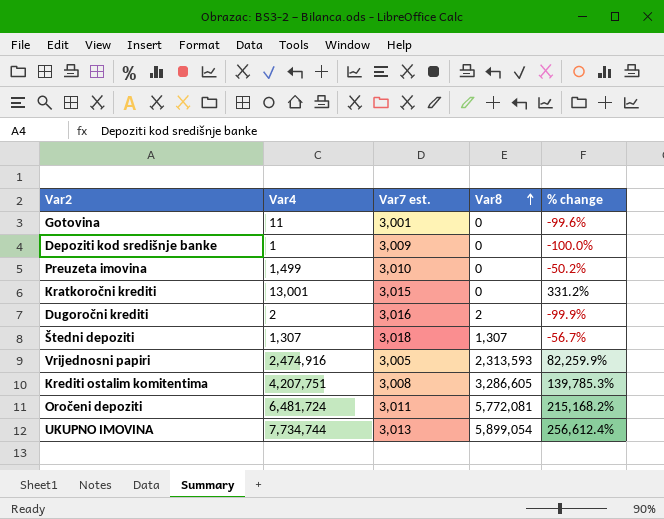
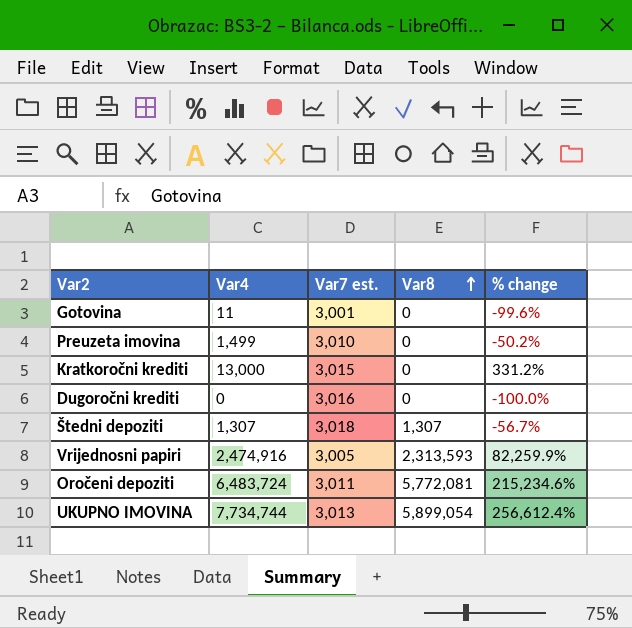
row Depoziti kod središnje banke: 1 | 3,009 | 0 | -100.0% -> none
row Krediti ostalim komitentima: 4,207,751 | 3,008 | 3,286,605 | 139,785.3% -> none
Kratkoročni krediti | Var4: 13,001 -> 13,000
Dugoročni krediti | Var4: 2 -> 0
Dugoročni krediti | Var8: 2 -> 0
Dugoročni krediti | % change: -99.9% -> -100.0%
Oročeni depoziti | Var4: 6,481,724 -> 6,483,724
Oročeni depoziti | % change: 215,168.2% -> 215,234.6%

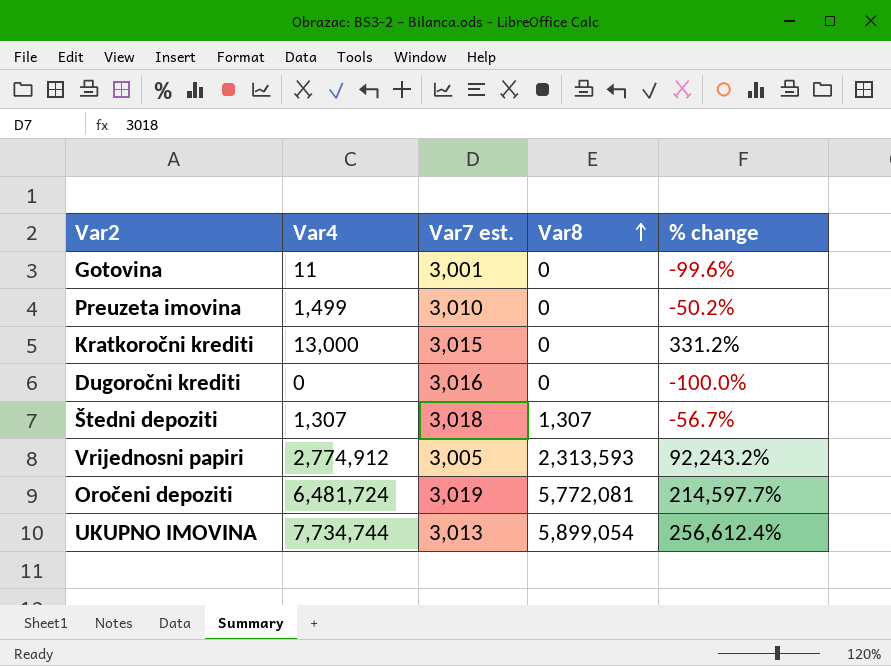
Vrijednosni papiri | Var4: 2,474,916 -> 2,774,912
Vrijednosni papiri | % change: 82,259.9% -> 92,243.2%
Oročeni depoziti | Var4: 6,483,724 -> 6,481,724
Oročeni depoziti | Var7 est.: 3,011 -> 3,019
Oročeni depoziti | % change: 215,234.6% -> 214,597.7%

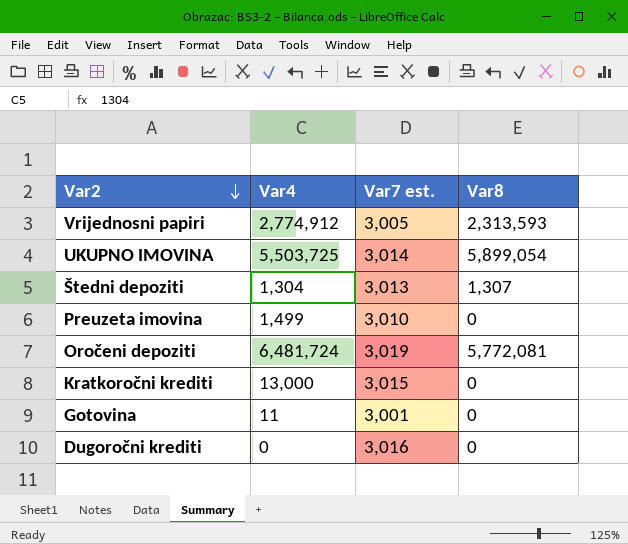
row order: Var8 ascending -> Var2 descending
column % change | formula: ([Var4] - [Var7 est.]) / [Var7 est.] -> none
UKUPNO IMOVINA | Var4: 7,734,744 -> 5,503,725
UKUPNO IMOVINA | Var7 est.: 3,013 -> 3,014
Štedni depoziti | Var4: 1,307 -> 1,304
Štedni depoziti | Var7 est.: 3,018 -> 3,013

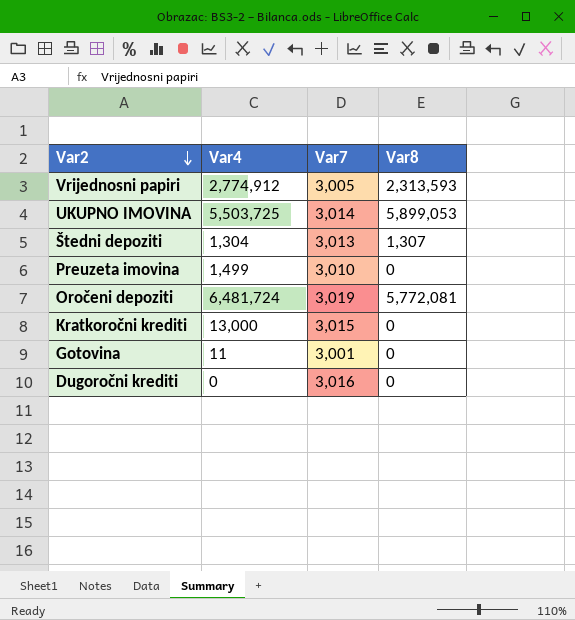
column name: Var7 est. -> Var7
UKUPNO IMOVINA | Var8: 5,899,054 -> 5,899,053

